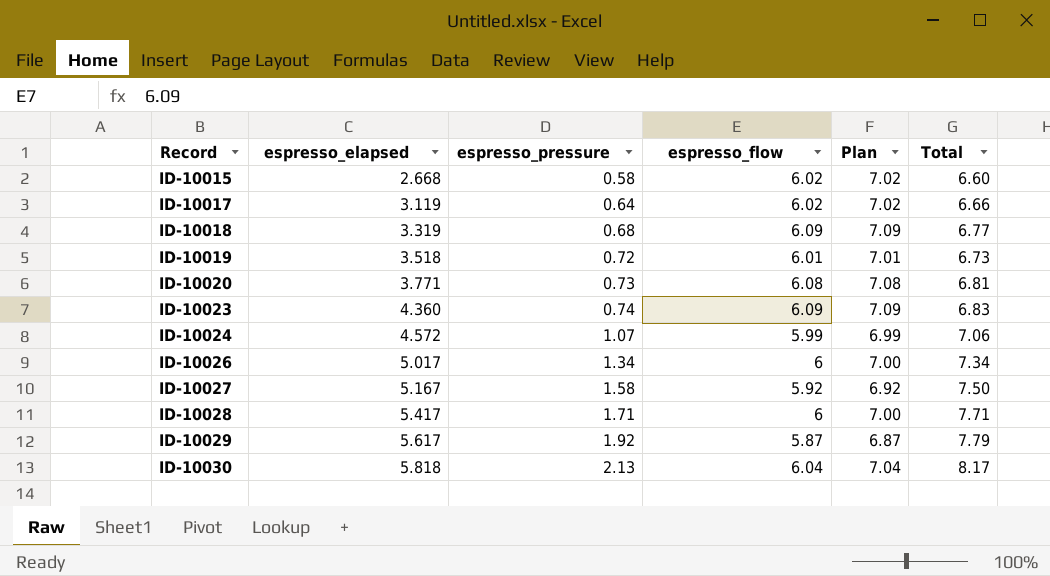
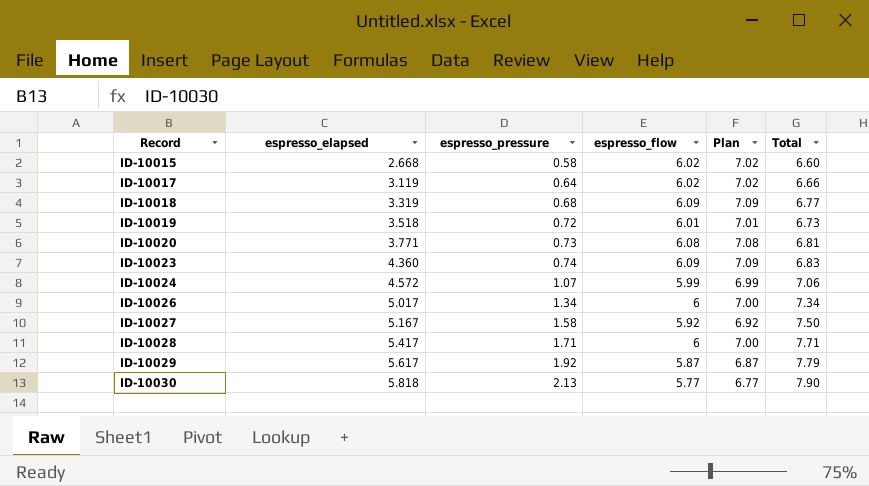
ID-10030 | espresso_flow: 6.04 -> 5.77
ID-10030 | Plan: 7.04 -> 6.77
ID-10030 | Total: 8.17 -> 7.90

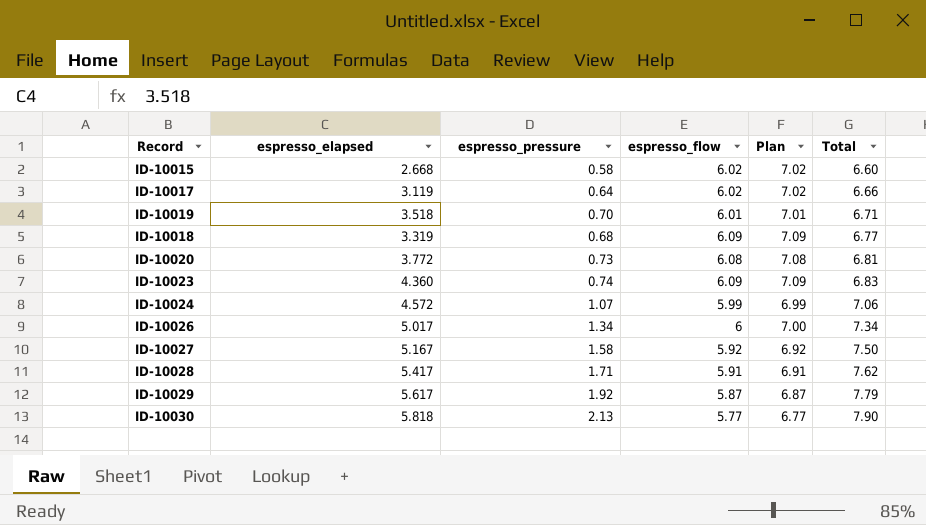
row order: Record ascending -> Total ascending
ID-10019 | espresso_pressure: 0.72 -> 0.70
ID-10019 | Total: 6.73 -> 6.71
ID-10020 | espresso_elapsed: 3.771 -> 3.772
ID-10028 | espresso_flow: 6 -> 5.91
ID-10028 | Plan: 7.00 -> 6.91
ID-10028 | Total: 7.71 -> 7.62

